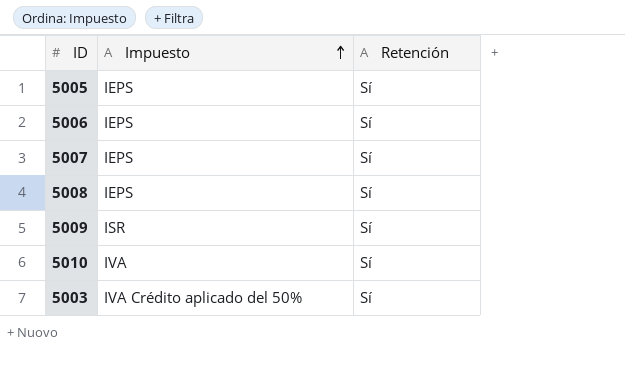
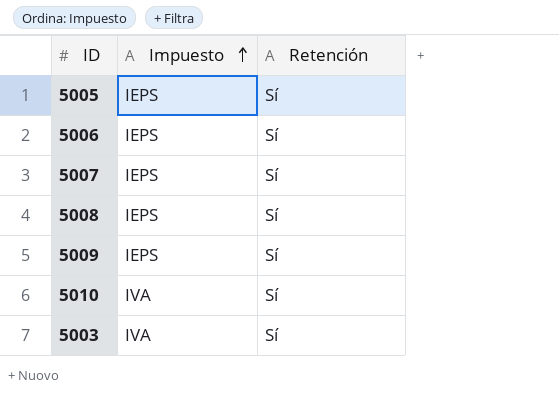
5009 | Impuesto: ISR -> IEPS
5003 | Impuesto: IVA Crédito aplicado del 50% -> IVA

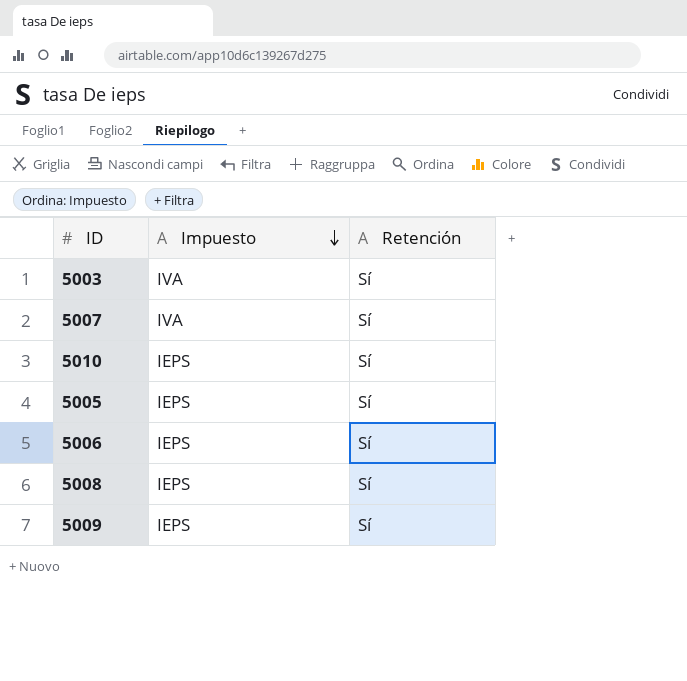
row order: Impuesto ascending -> Impuesto descending
5007 | Impuesto: IEPS -> IVA
5010 | Impuesto: IVA -> IEPS

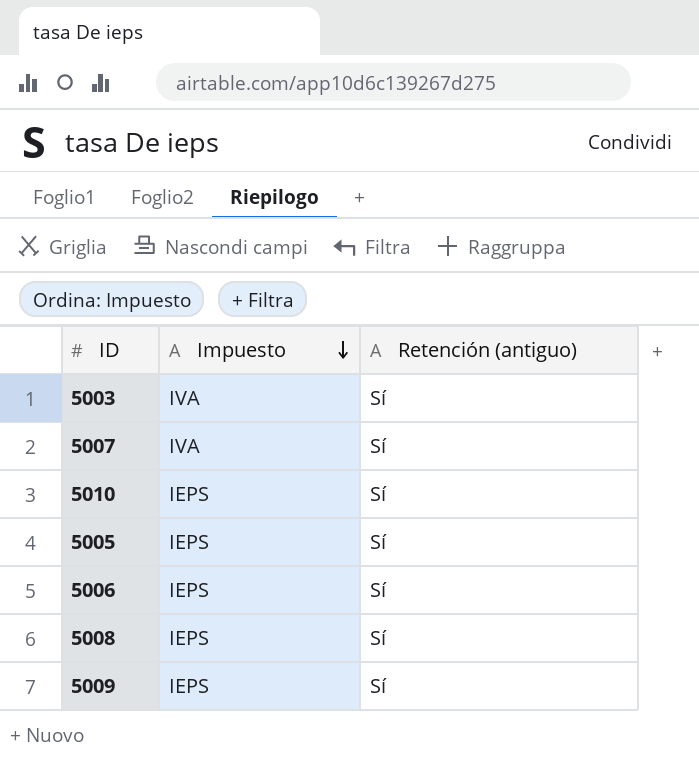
column name: Retención -> Retención (antiguo)

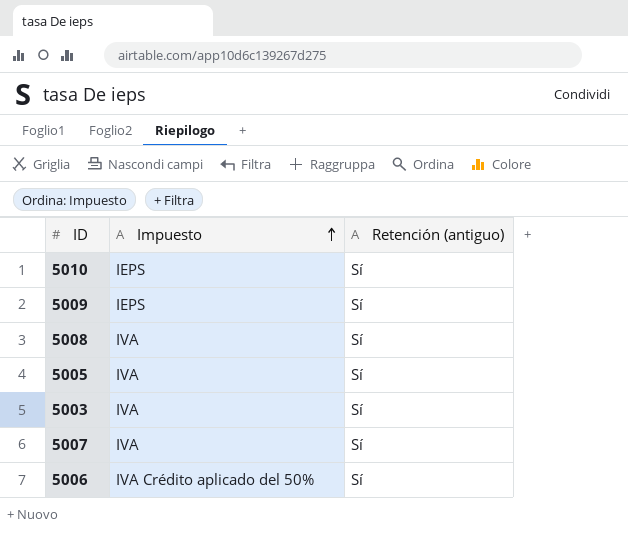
row order: Impuesto descending -> Impuesto ascending
5008 | Impuesto: IEPS -> IVA
5005 | Impuesto: IEPS -> IVA
5006 | Impuesto: IEPS -> IVA Crédito aplicado del 50%

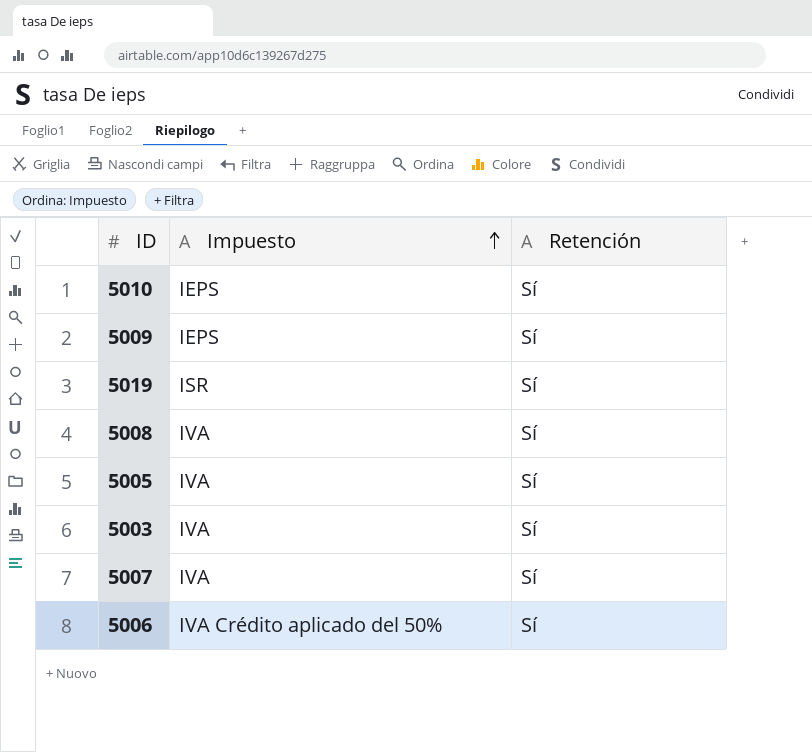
column name: Retención (antiguo) -> Retención
row 5019: none -> ISR | Sí

